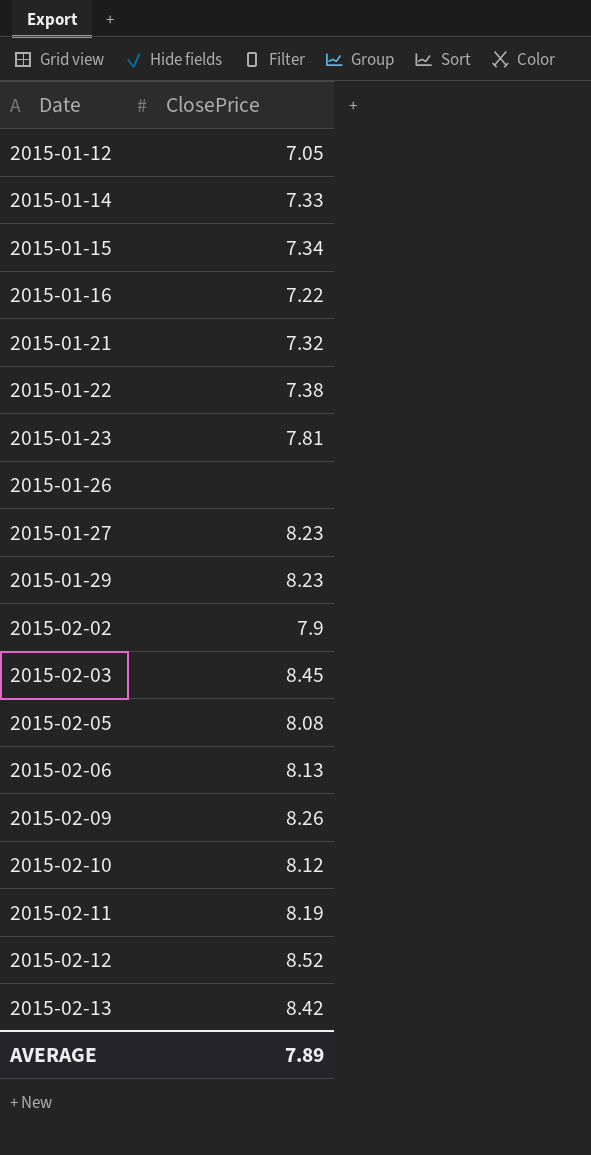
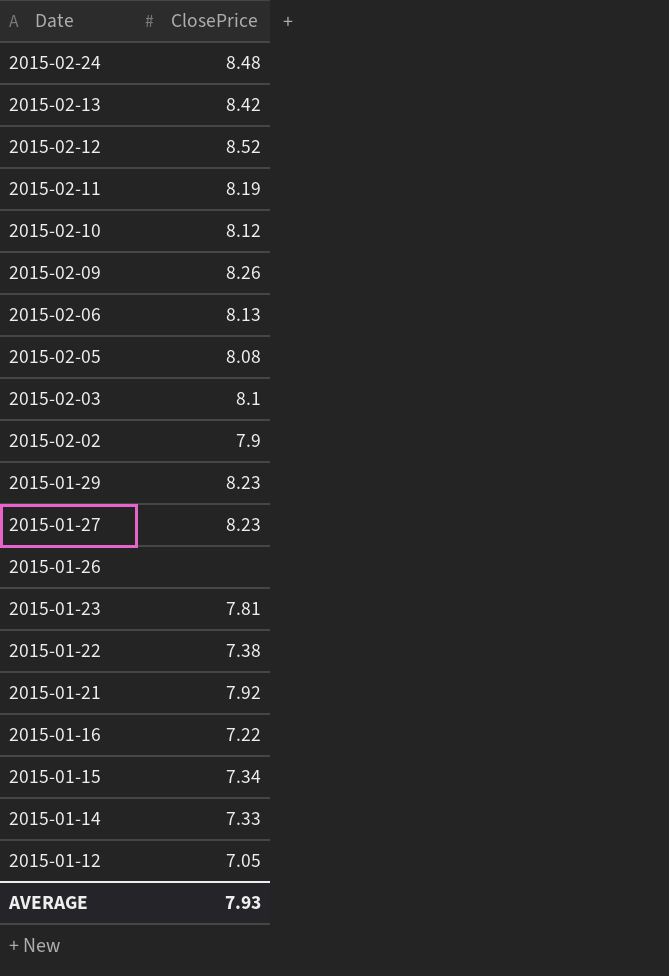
row order: Date ascending -> Date descending
row 2015-02-24: none -> 8.48
2015-02-03 | ClosePrice: 8.45 -> 8.1
2015-01-21 | ClosePrice: 7.32 -> 7.92
AVERAGE | ClosePrice: 7.89 -> 7.93

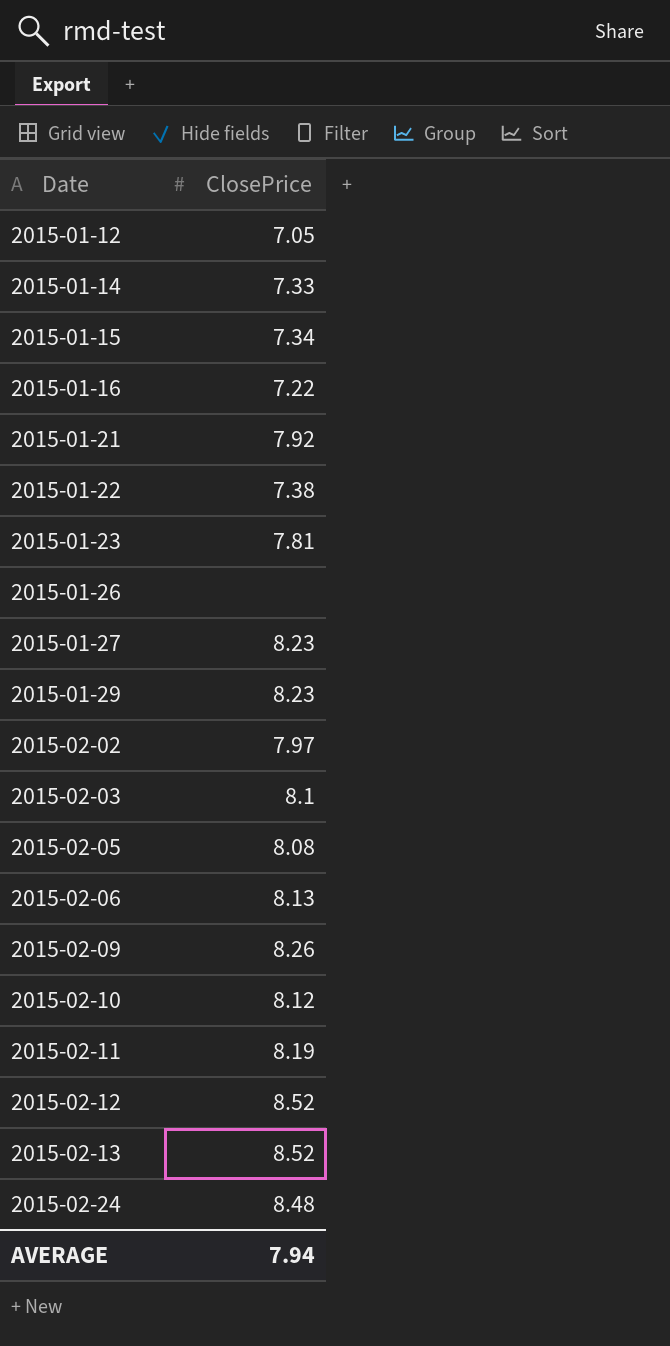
row order: Date descending -> Date ascending
2015-02-02 | ClosePrice: 7.9 -> 7.97
2015-02-13 | ClosePrice: 8.42 -> 8.52
AVERAGE | ClosePrice: 7.93 -> 7.94

